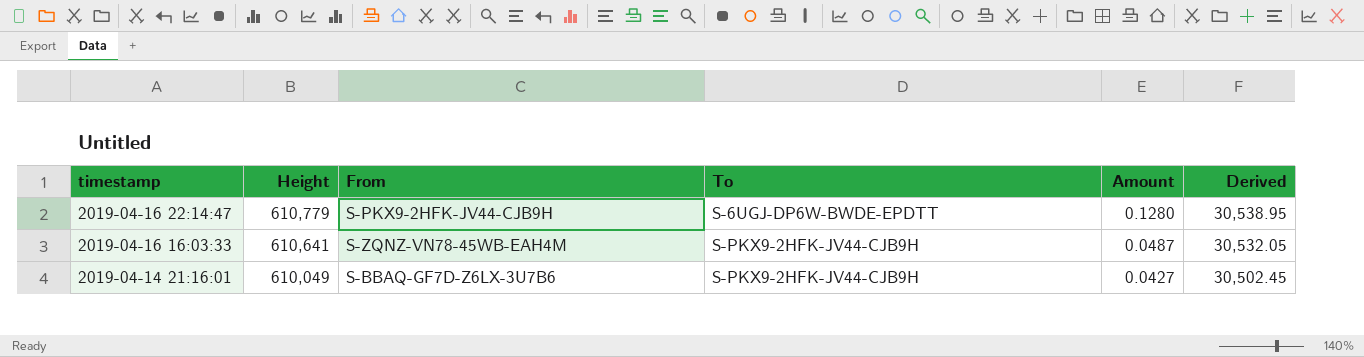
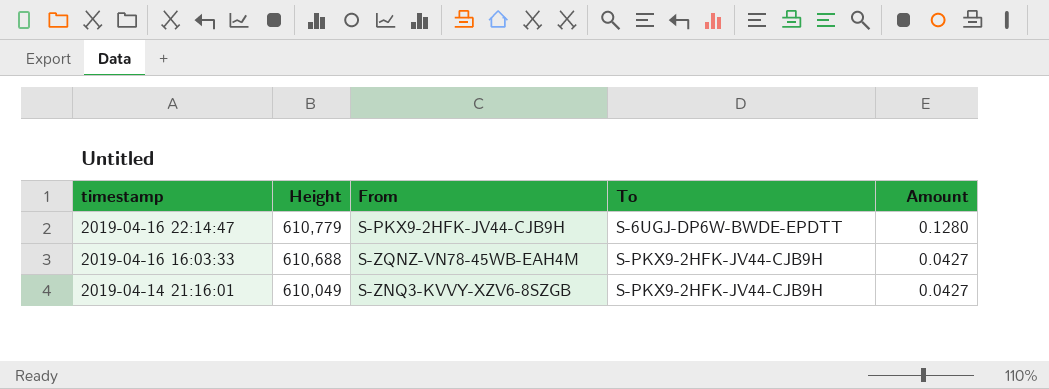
column Derived | formula: [Height] * 0.05 -> none
2019-04-16 16:03:33 | Height: 610,641 -> 610,688
2019-04-16 16:03:33 | Amount: 0.0487 -> 0.0427
2019-04-14 21:16:01 | From: S-BBAQ-GF7D-Z6LX-3U7B6 -> S-ZNQ3-KVVY-XZV6-8SZGB

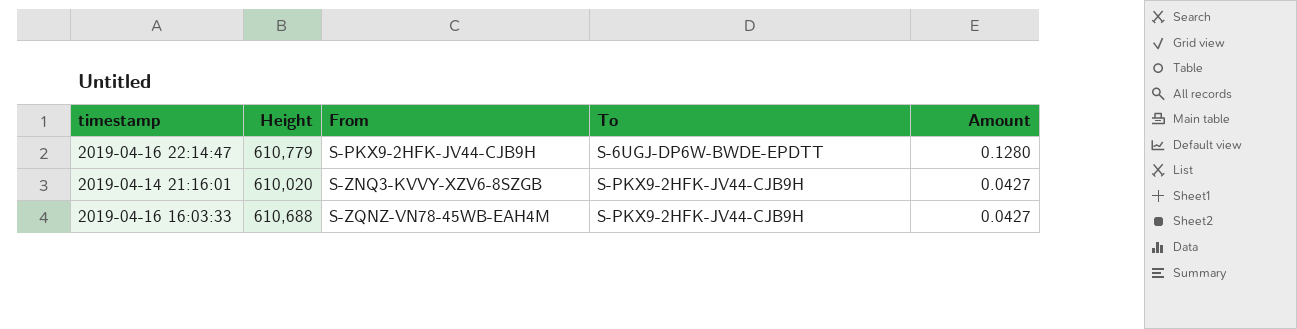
row order: timestamp descending -> From ascending
2019-04-14 21:16:01 | Height: 610,049 -> 610,020

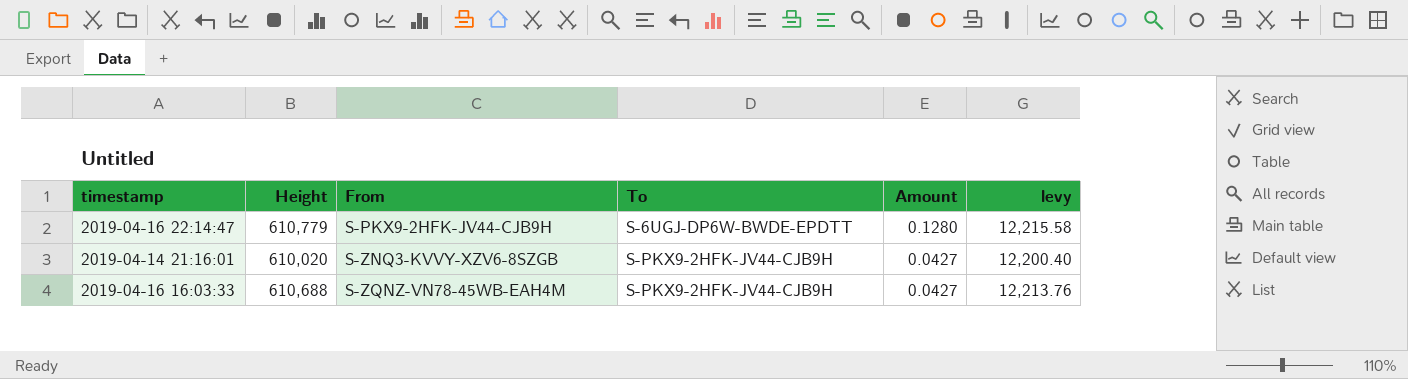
column levy | formula: none -> [Height] * 0.02

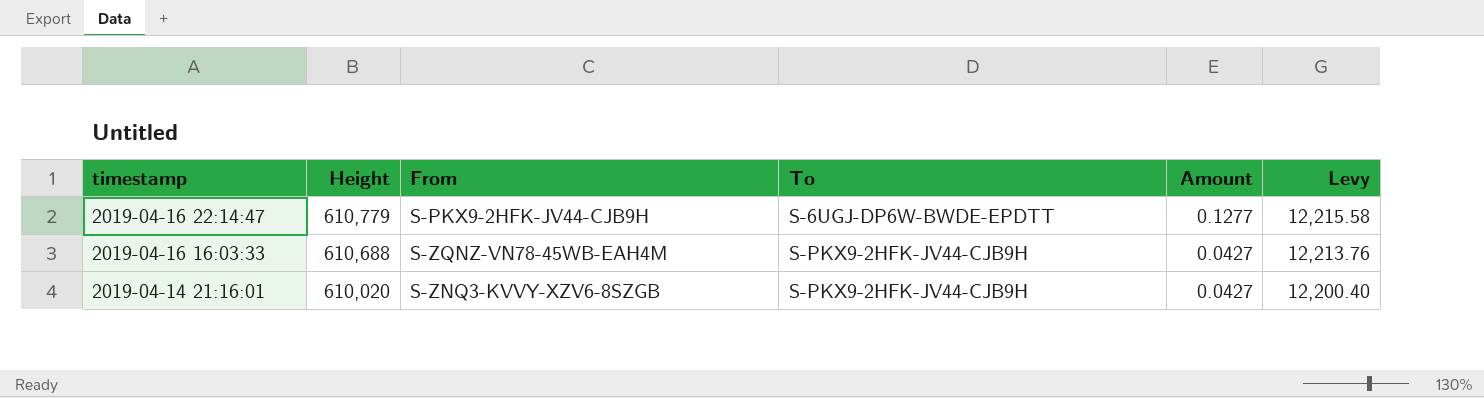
row order: From ascending -> timestamp descending
column name: levy -> Levy
2019-04-16 22:14:47 | Amount: 0.1280 -> 0.1277

